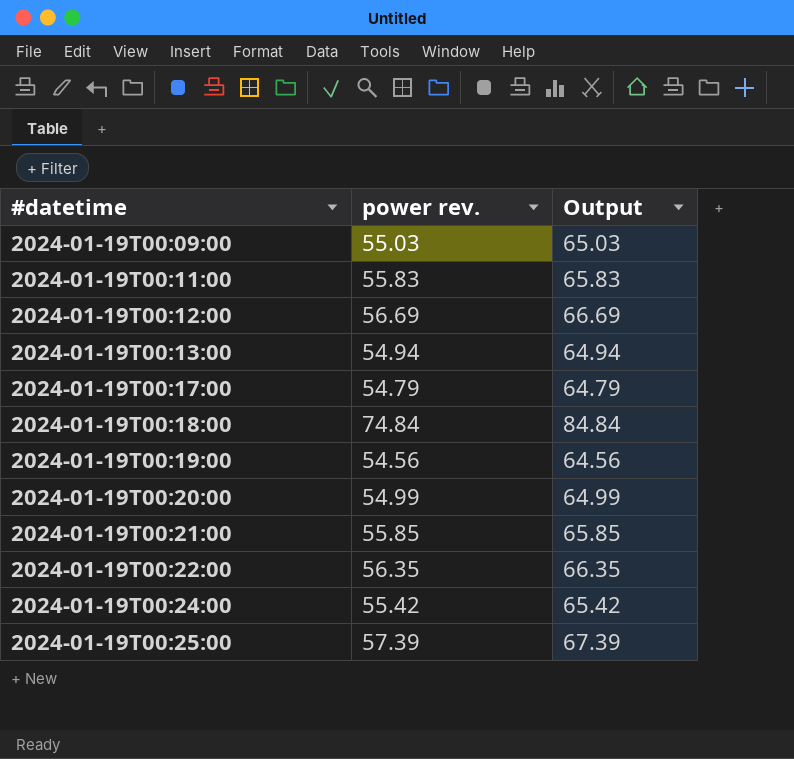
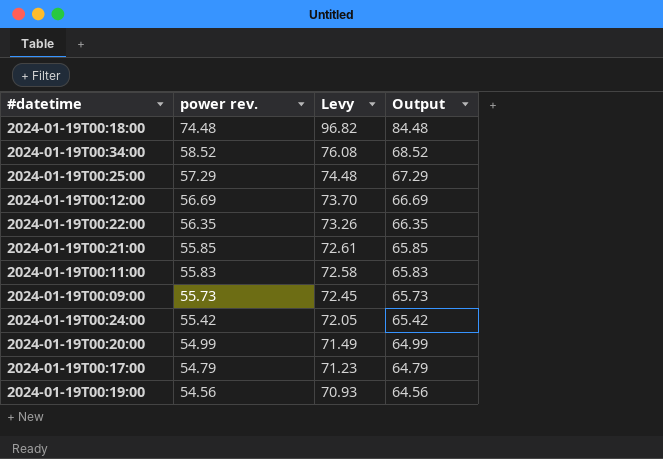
row order: #datetime ascending -> power rev. descending
column Levy | formula: none -> [power rev.] * 1.3
row 2024-01-19T00:13:00: 54.94 | 64.94 -> none
2024-01-19T00:18:00 | power rev.: 74.84 -> 74.48
2024-01-19T00:18:00 | Output: 84.84 -> 84.48
row 2024-01-19T00:34:00: none -> 58.52 | 76.08 | 68.52
2024-01-19T00:25:00 | power rev.: 57.39 -> 57.29
2024-01-19T00:25:00 | Output: 67.39 -> 67.29
2024-01-19T00:09:00 | power rev.: 55.03 -> 55.73
2024-01-19T00:09:00 | Output: 65.03 -> 65.73

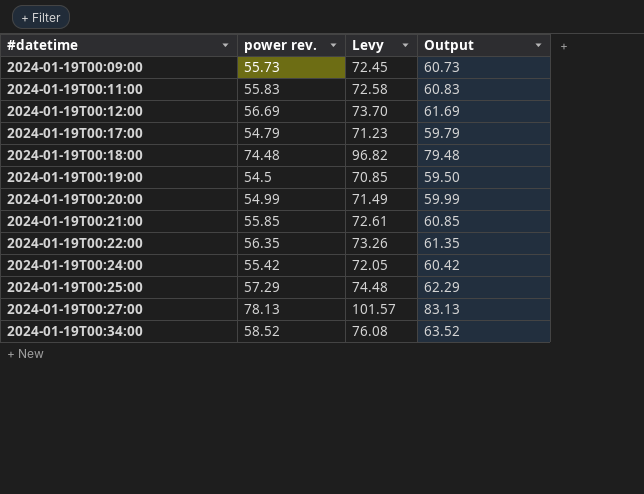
row order: power rev. descending -> #datetime ascending
column Output | formula: [power rev.] + 10 -> [power rev.] + 5
2024-01-19T00:19:00 | power rev.: 54.56 -> 54.5
2024-01-19T00:19:00 | Levy: 70.93 -> 70.85
row 2024-01-19T00:27:00: none -> 78.13 | 101.57 | 83.13

